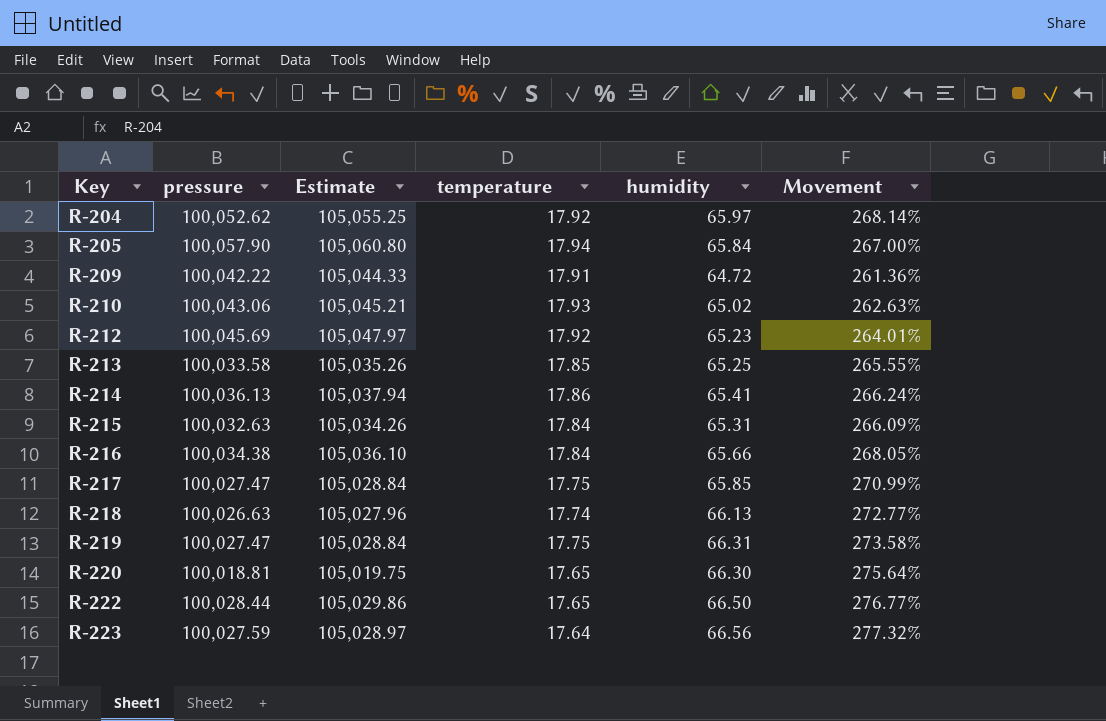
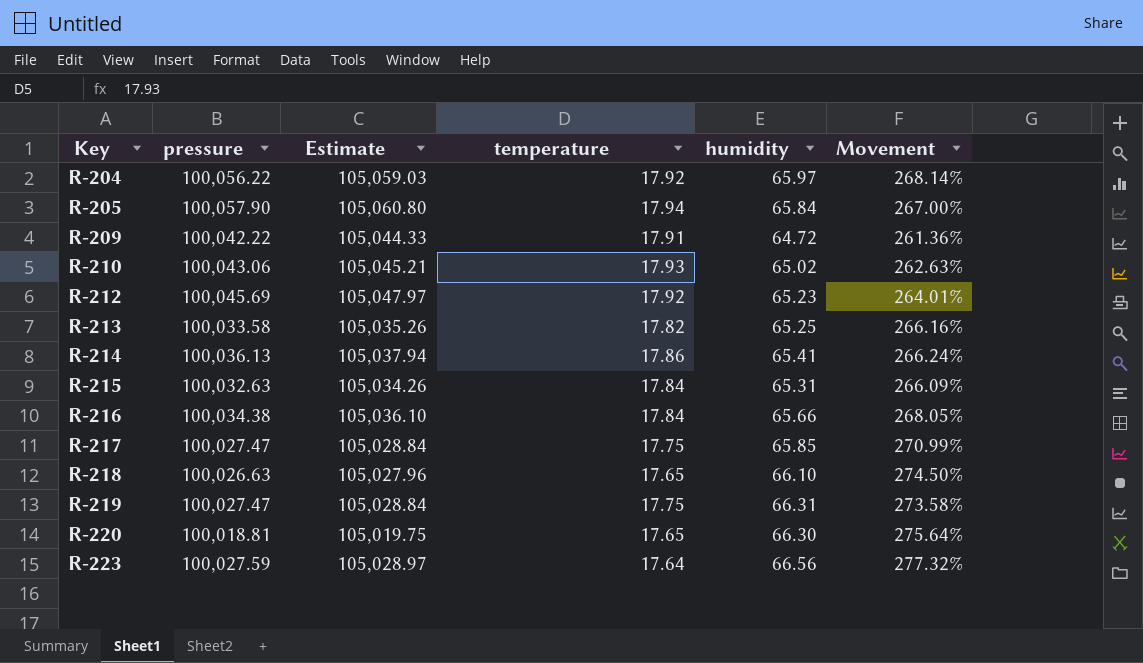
row R-222: 100,028.44 | 105,029.86 | 17.65 | 66.50 | 276.77% -> none
R-204 | pressure: 100,052.62 -> 100,056.22
R-204 | Estimate: 105,055.25 -> 105,059.03
R-213 | temperature: 17.85 -> 17.82
R-213 | Movement: 265.55% -> 266.16%
R-218 | temperature: 17.74 -> 17.65
R-218 | humidity: 66.13 -> 66.10
R-218 | Movement: 272.77% -> 274.50%

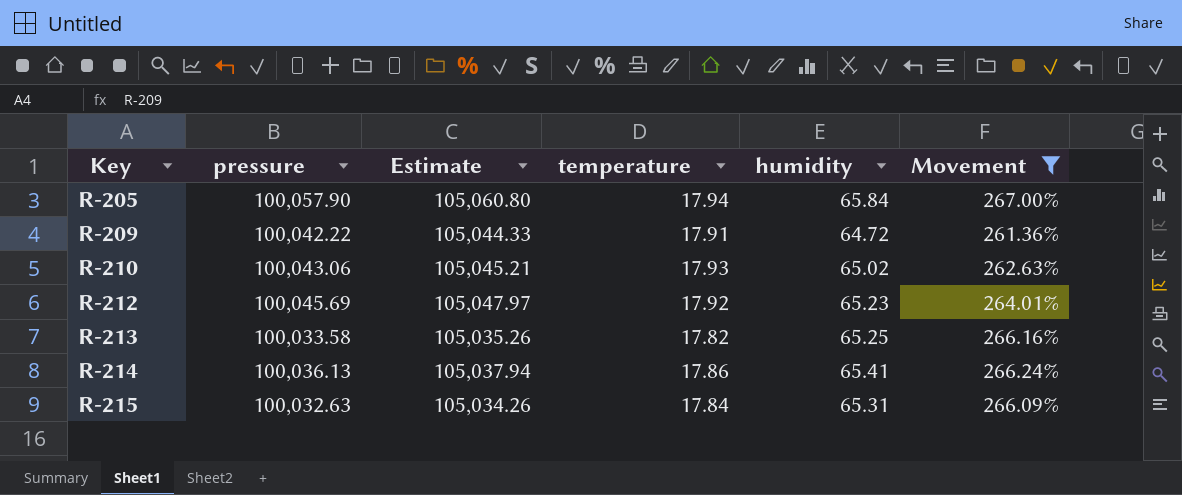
filter: none -> Movement <= 267.00%

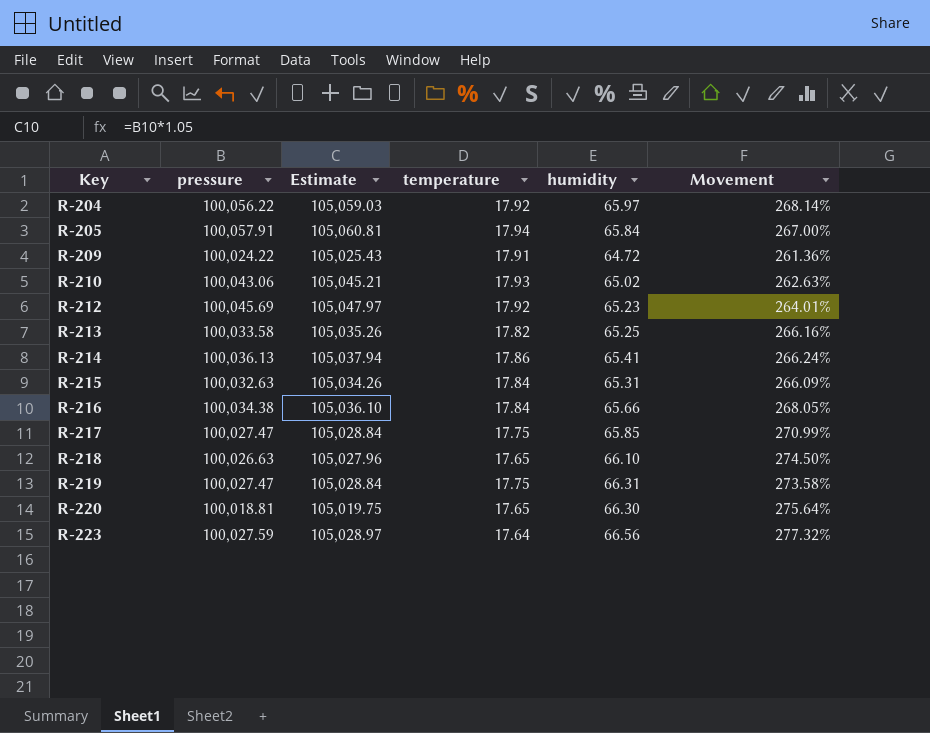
filter: Movement <= 267.00% -> none
R-205 | pressure: 100,057.90 -> 100,057.91
R-205 | Estimate: 105,060.80 -> 105,060.81
R-209 | pressure: 100,042.22 -> 100,024.22
R-209 | Estimate: 105,044.33 -> 105,025.43

